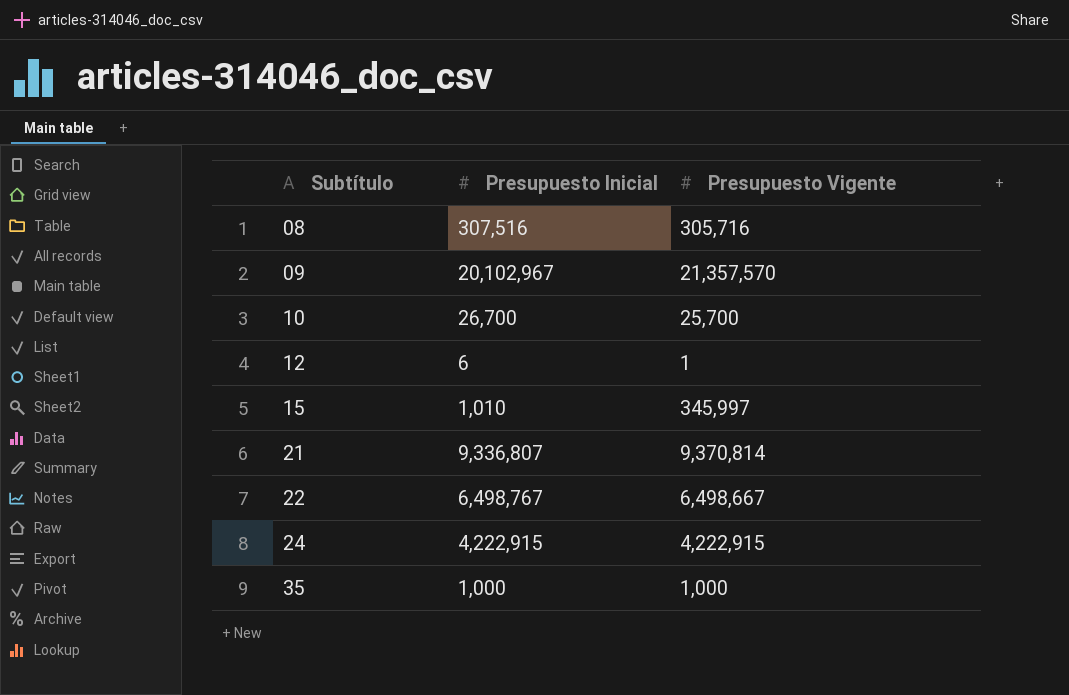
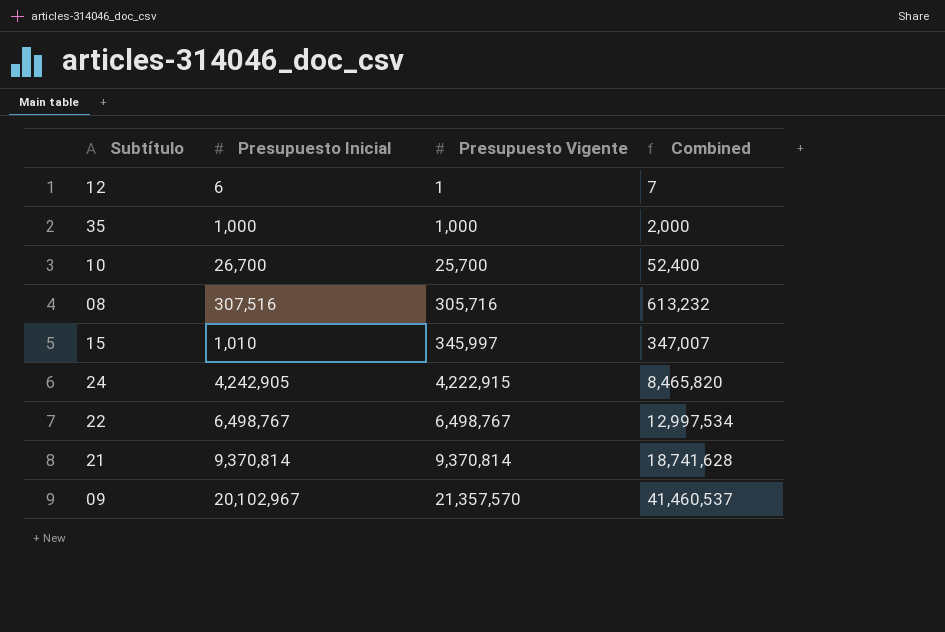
row order: Subtítulo ascending -> Presupuesto Vigente ascending
column Combined | formula: none -> [Presupuesto Inicial] + [Presupuesto Vigente]
24 | Presupuesto Inicial: 4,222,915 -> 4,242,905
22 | Presupuesto Vigente: 6,498,667 -> 6,498,767
21 | Presupuesto Inicial: 9,336,807 -> 9,370,814

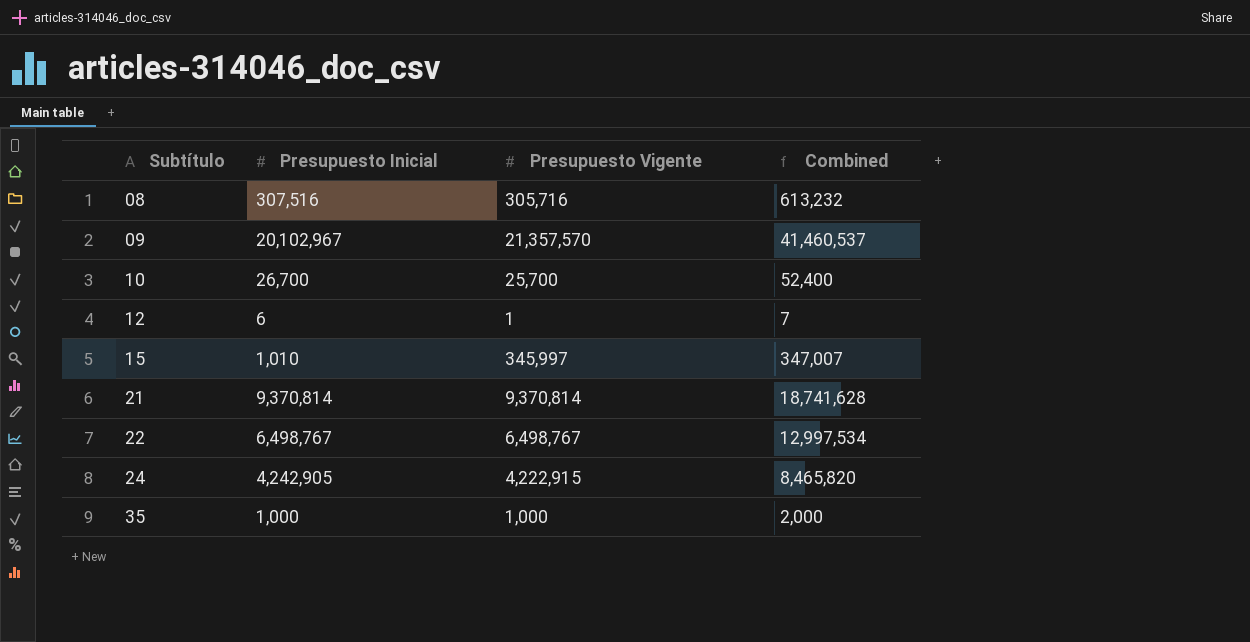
row order: Presupuesto Vigente ascending -> Subtítulo ascending

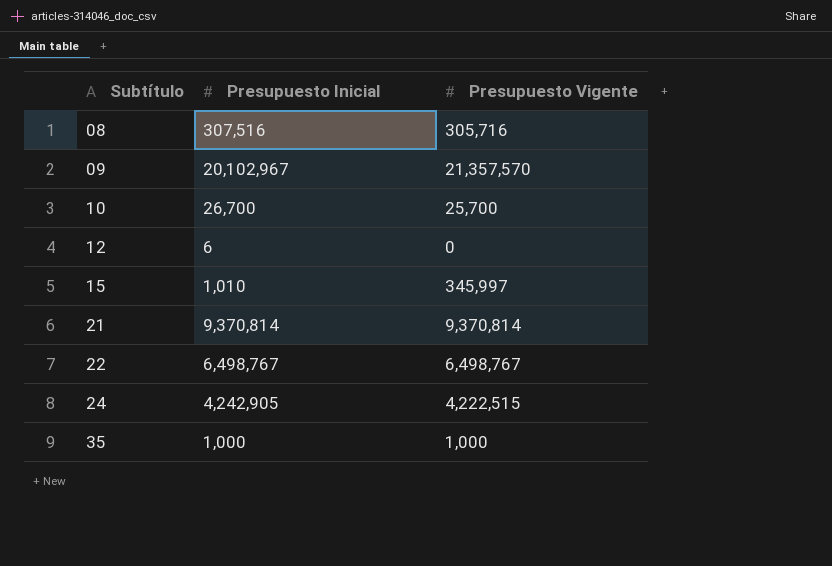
column Combined | formula: [Presupuesto Inicial] + [Presupuesto Vigente] -> none
12 | Presupuesto Vigente: 1 -> 0
24 | Presupuesto Vigente: 4,222,915 -> 4,222,515

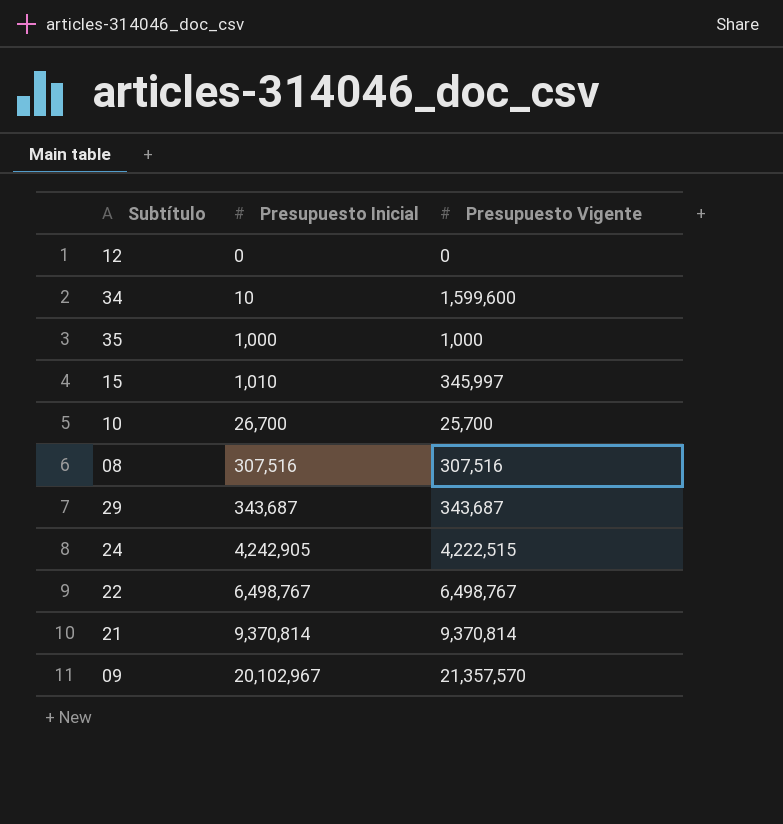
row order: Subtítulo ascending -> Presupuesto Inicial ascending
12 | Presupuesto Inicial: 6 -> 0
row 34: none -> 10 | 1,599,600
08 | Presupuesto Vigente: 305,716 -> 307,516
row 29: none -> 343,687 | 343,687

